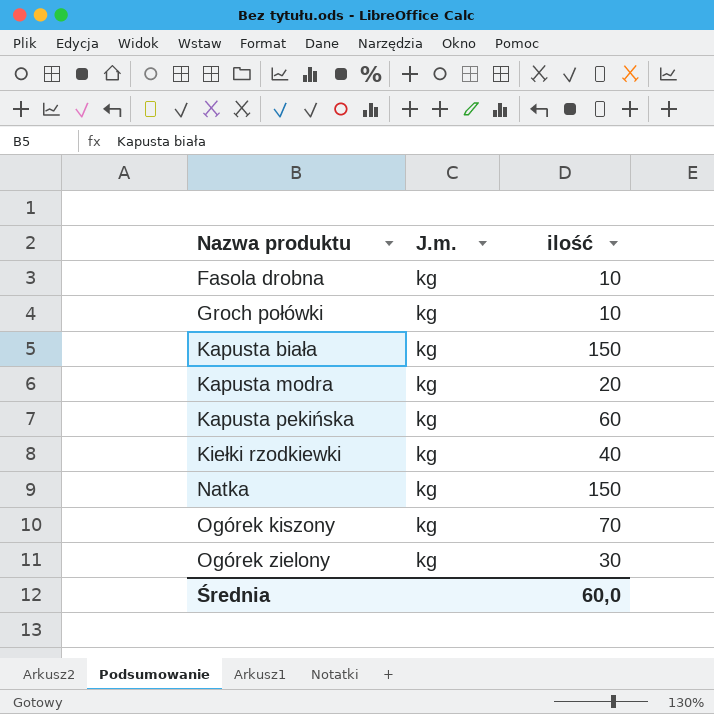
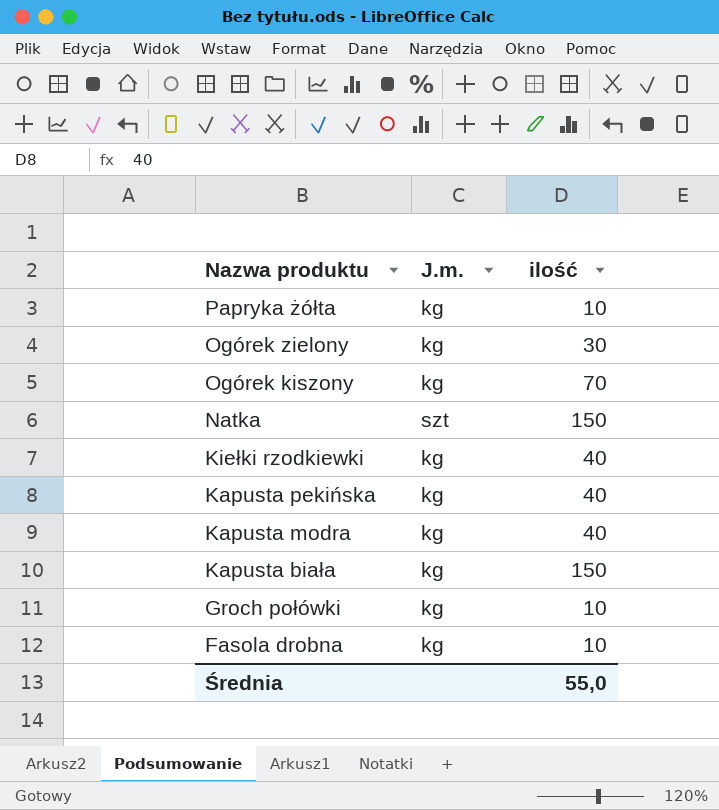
row order: Nazwa produktu ascending -> Nazwa produktu descending
row Papryka żółta: none -> kg | 10
Natka | J.m.: kg -> szt
Kapusta pekińska | ilość: 60 -> 40
Kapusta modra | ilość: 20 -> 40
Średnia | ilość: 60,0 -> 55,0

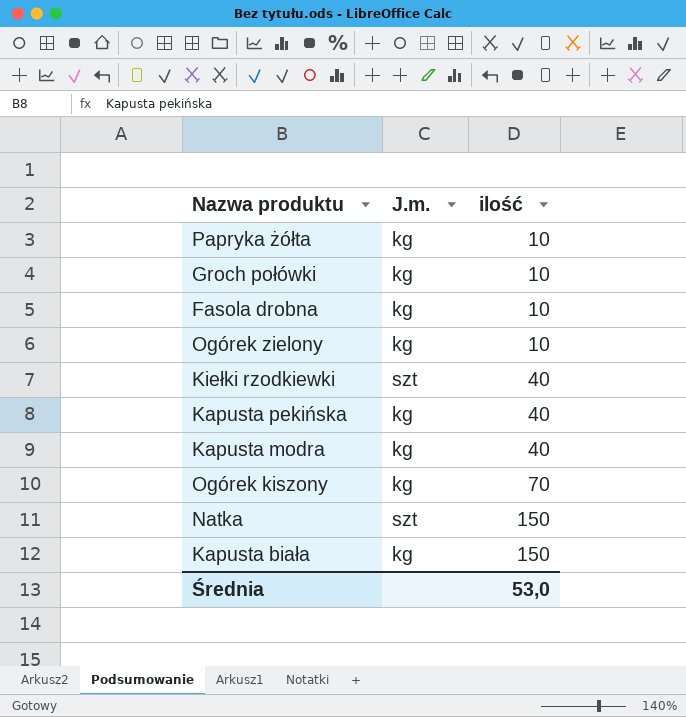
row order: Nazwa produktu descending -> ilość ascending
Ogórek zielony | ilość: 30 -> 10
Kiełki rzodkiewki | J.m.: kg -> szt
Średnia | ilość: 55,0 -> 53,0

